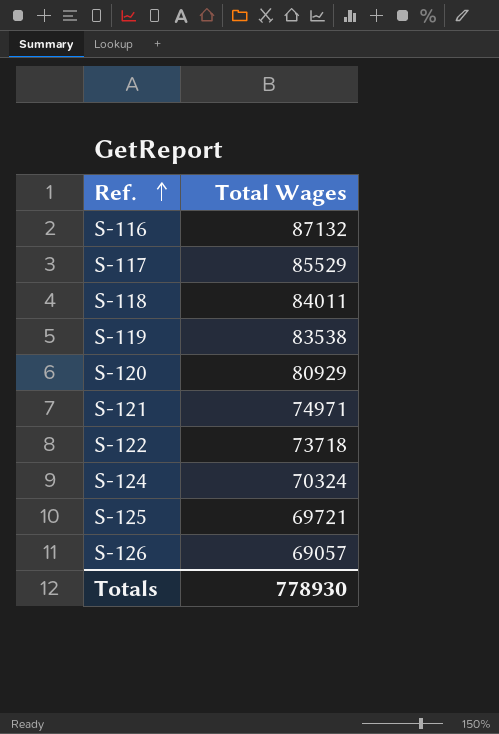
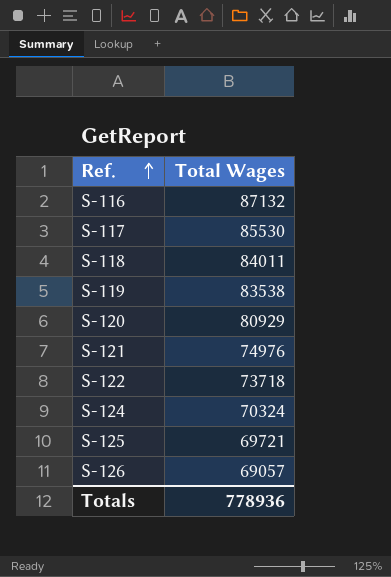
S-117 | Total Wages: 85529 -> 85530
S-121 | Total Wages: 74971 -> 74976
Totals | Total Wages: 778930 -> 778936

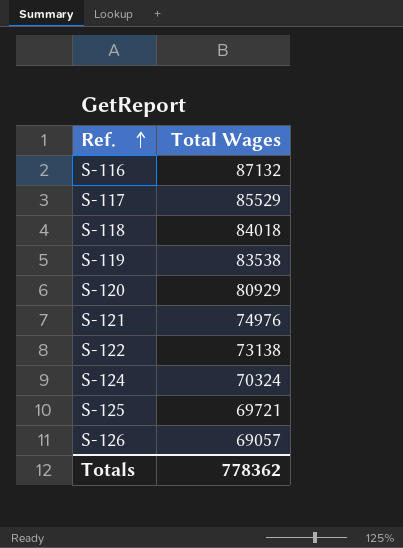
S-117 | Total Wages: 85530 -> 85529
S-118 | Total Wages: 84011 -> 84018
S-122 | Total Wages: 73718 -> 73138
Totals | Total Wages: 778936 -> 778362

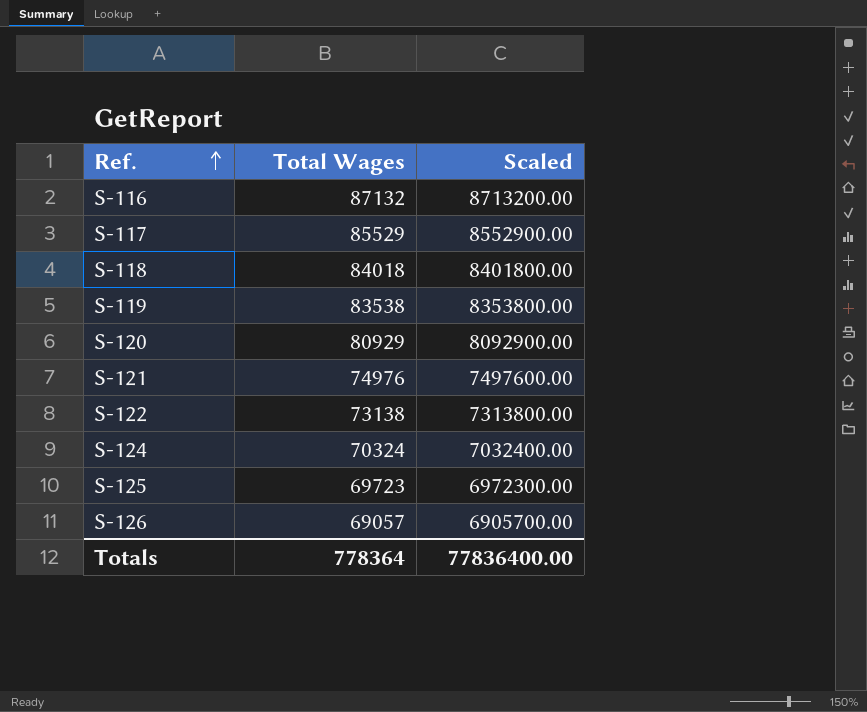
column Scaled | formula: none -> [Total Wages] * 100
S-125 | Total Wages: 69721 -> 69723
Totals | Total Wages: 778362 -> 778364

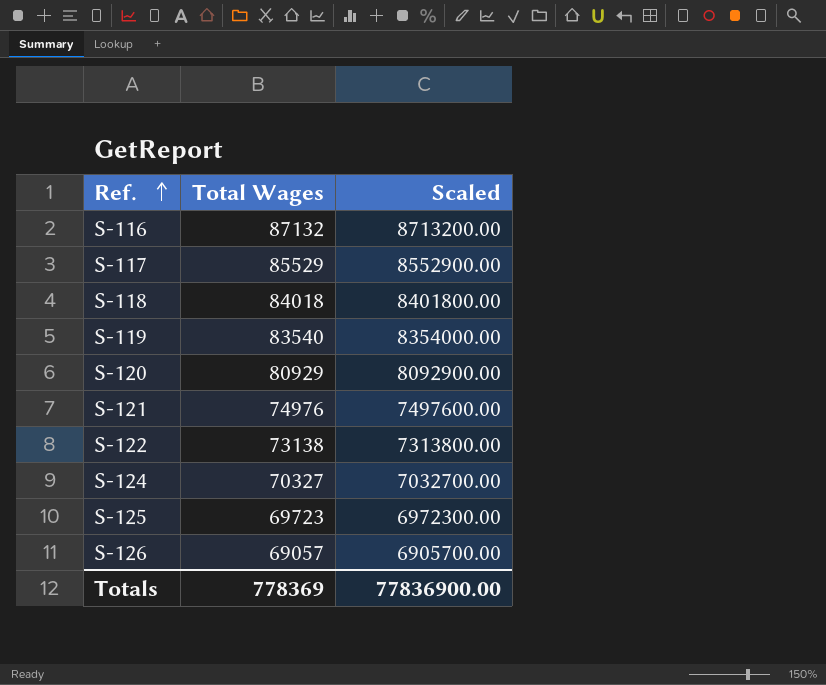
S-119 | Total Wages: 83538 -> 83540
S-119 | Scaled: 8353800.00 -> 8354000.00
S-124 | Total Wages: 70324 -> 70327
S-124 | Scaled: 7032400.00 -> 7032700.00
Totals | Total Wages: 778364 -> 778369
Totals | Scaled: 77836400.00 -> 77836900.00

